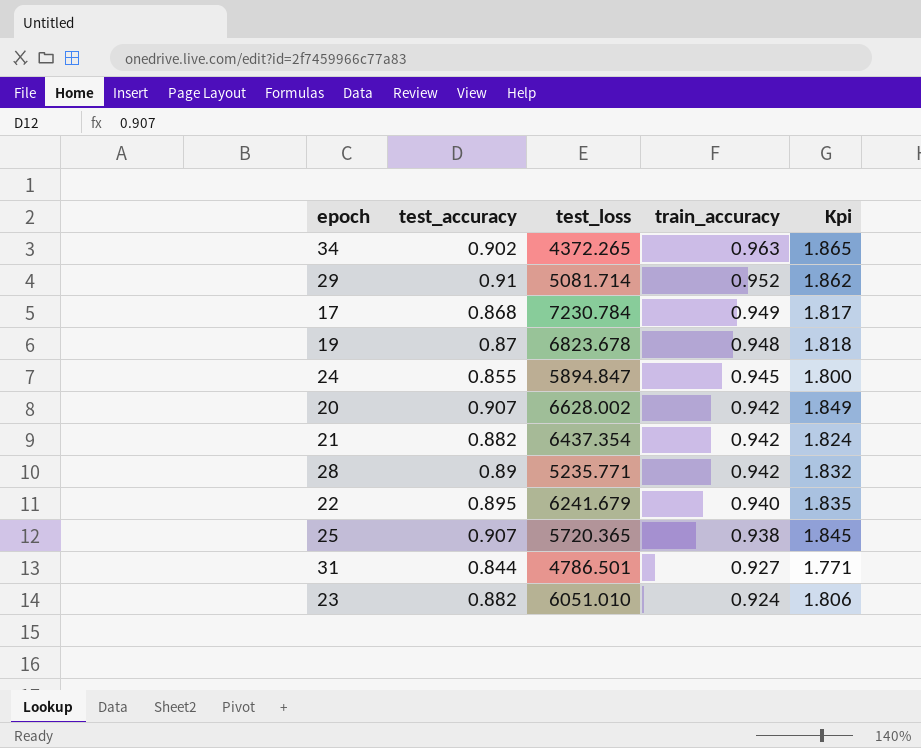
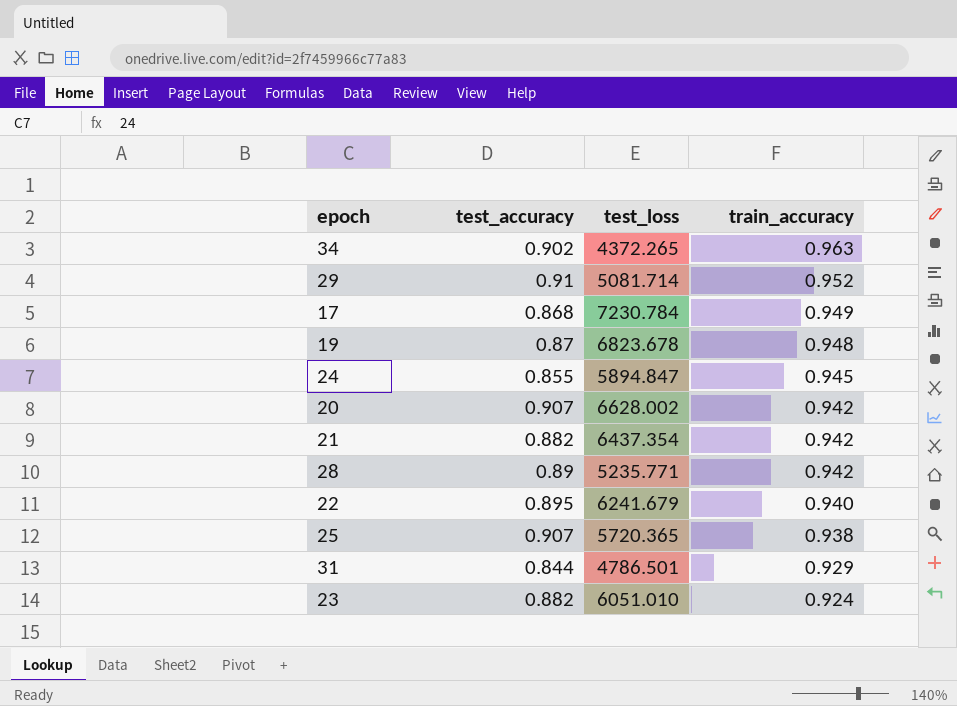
column Kpi | formula: [test_accuracy] + [train_accuracy] -> none
31 | train_accuracy: 0.927 -> 0.929

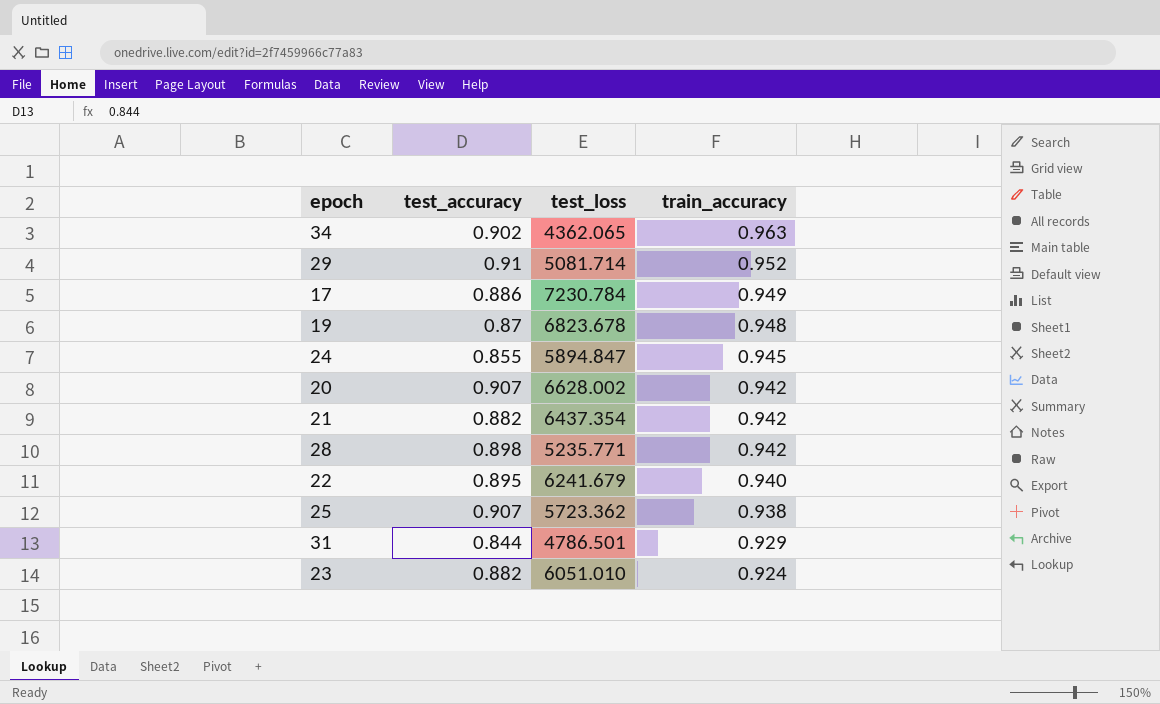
34 | test_loss: 4372.265 -> 4362.065
17 | test_accuracy: 0.868 -> 0.886
28 | test_accuracy: 0.89 -> 0.898
25 | test_loss: 5720.365 -> 5723.362

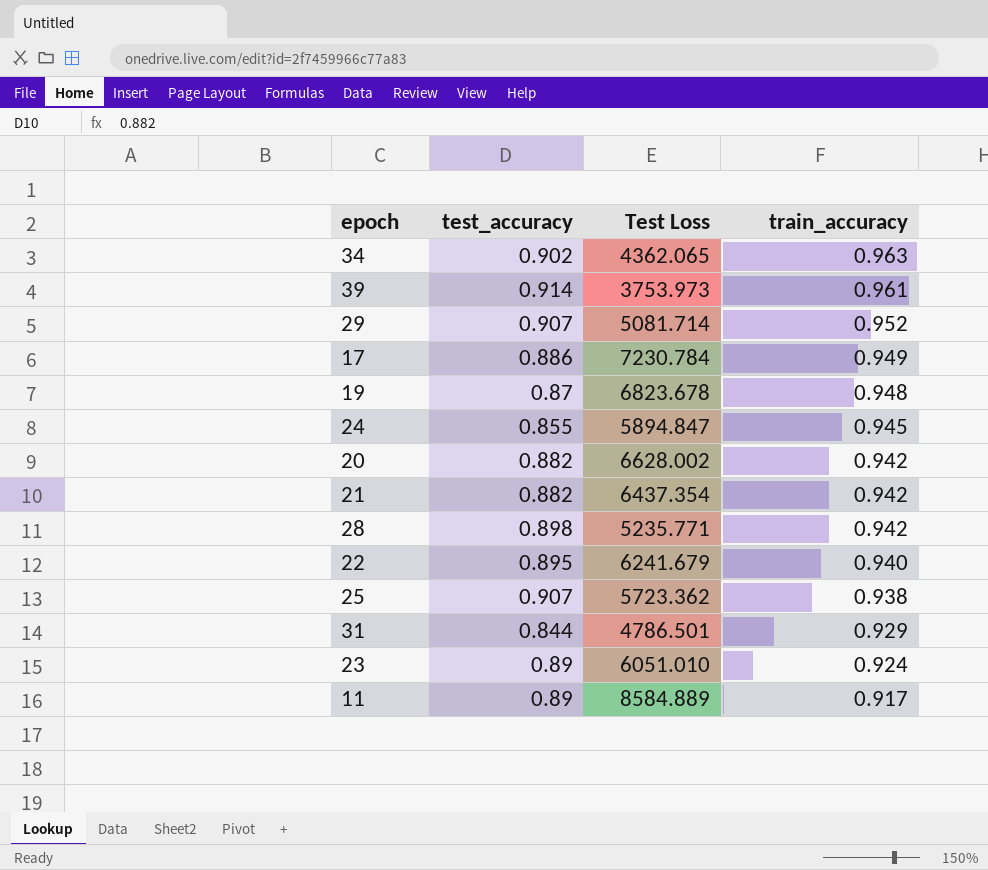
column name: test_loss -> Test Loss
row 39: none -> 0.914 | 3753.973 | 0.961
29 | test_accuracy: 0.91 -> 0.907
20 | test_accuracy: 0.907 -> 0.882
23 | test_accuracy: 0.882 -> 0.89
row 11: none -> 0.89 | 8584.889 | 0.917

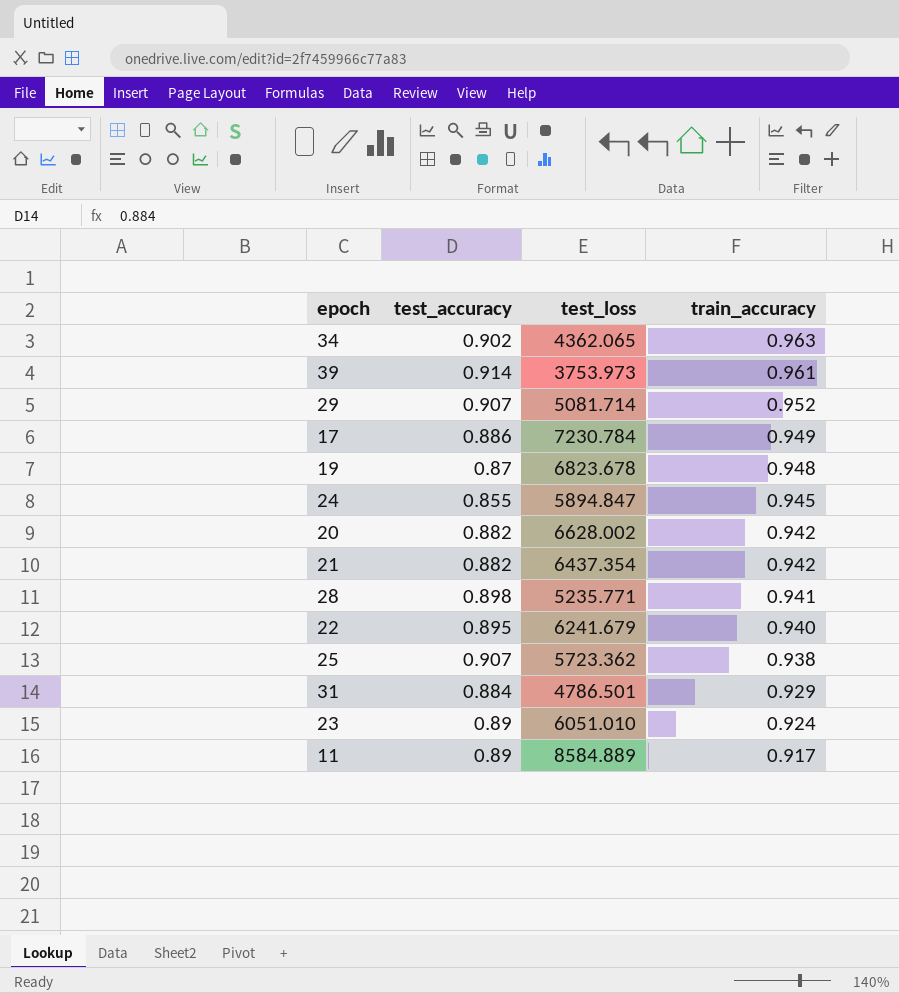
column name: Test Loss -> test_loss
28 | train_accuracy: 0.942 -> 0.941
31 | test_accuracy: 0.844 -> 0.884

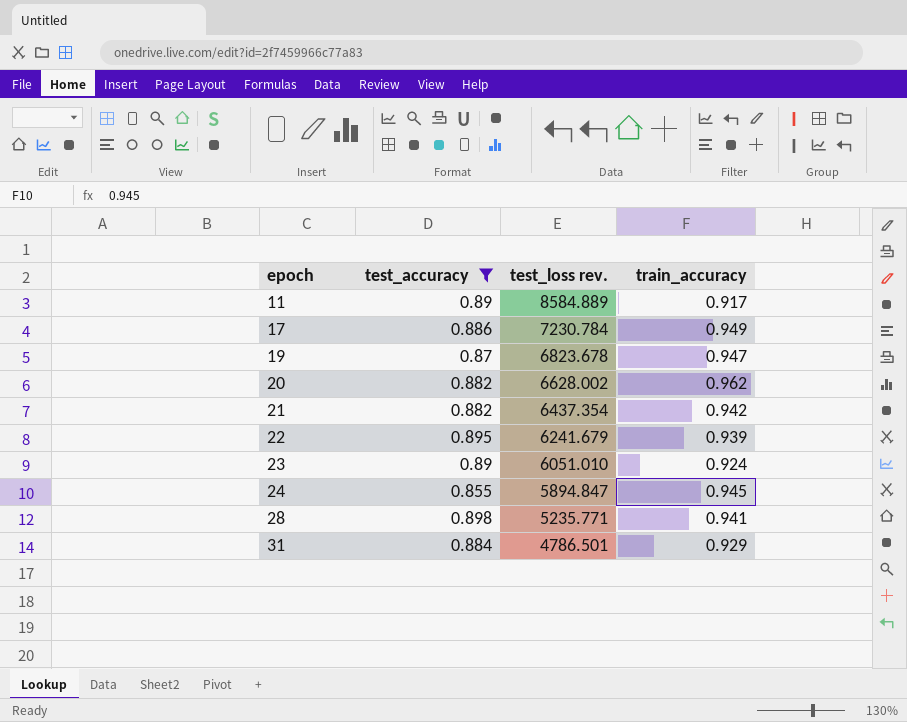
filter: none -> test_accuracy <= 0.898
row order: train_accuracy descending -> epoch ascending
column name: test_loss -> test_loss rev.
19 | train_accuracy: 0.948 -> 0.947
20 | train_accuracy: 0.942 -> 0.962
22 | train_accuracy: 0.940 -> 0.939

